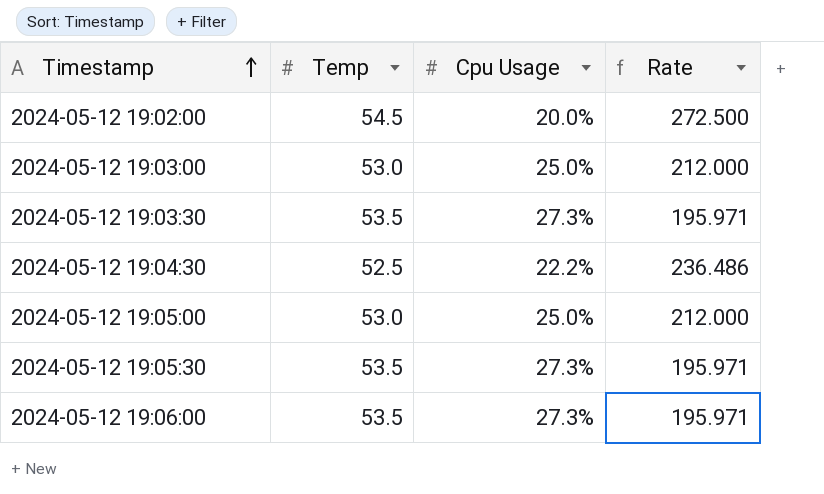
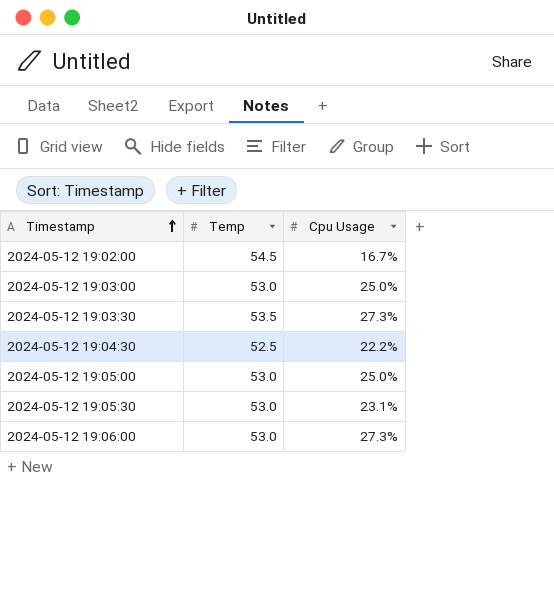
column Rate | formula: [Temp] / [Cpu Usage] -> none
2024-05-12 19:02:00 | Cpu Usage: 20.0% -> 16.7%
2024-05-12 19:05:30 | Temp: 53.5 -> 53.0
2024-05-12 19:05:30 | Cpu Usage: 27.3% -> 23.1%
2024-05-12 19:06:00 | Temp: 53.5 -> 53.0

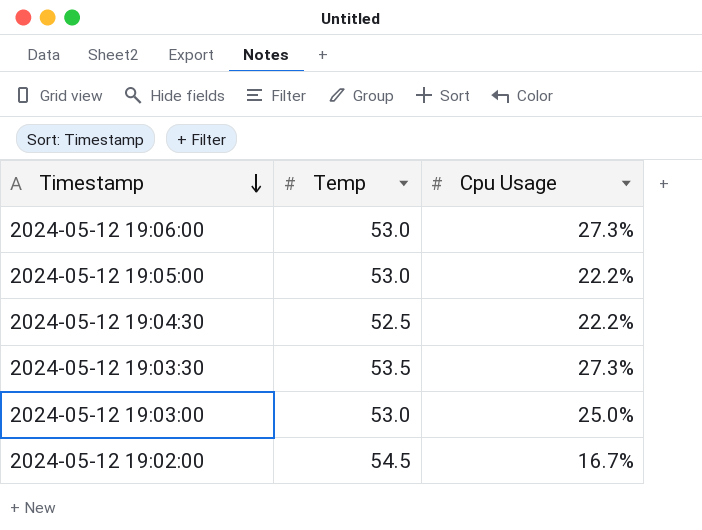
row order: Timestamp ascending -> Timestamp descending
row 2024-05-12 19:05:30: 53.0 | 23.1% -> none
2024-05-12 19:05:00 | Cpu Usage: 25.0% -> 22.2%

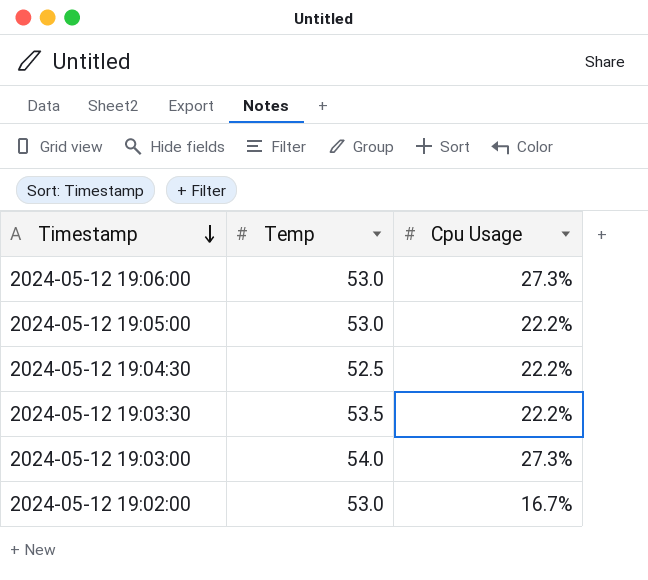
2024-05-12 19:03:30 | Cpu Usage: 27.3% -> 22.2%
2024-05-12 19:03:00 | Temp: 53.0 -> 54.0
2024-05-12 19:03:00 | Cpu Usage: 25.0% -> 27.3%
2024-05-12 19:02:00 | Temp: 54.5 -> 53.0

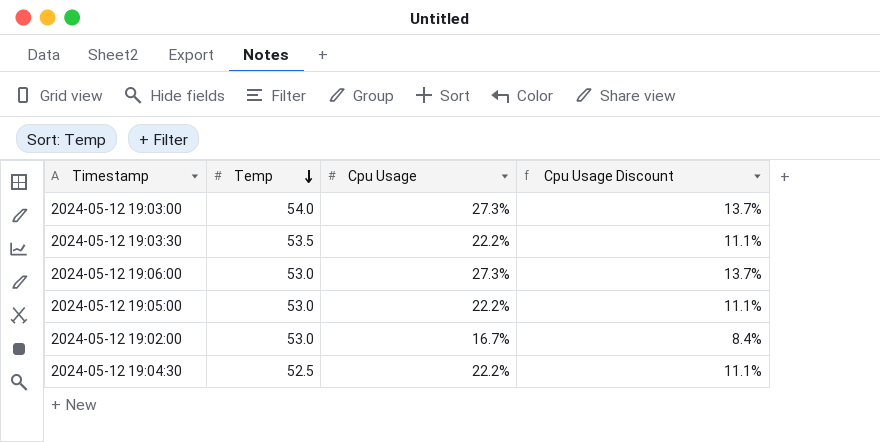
row order: Timestamp descending -> Temp descending
column Cpu Usage Discount | formula: none -> [Cpu Usage] * 0.5

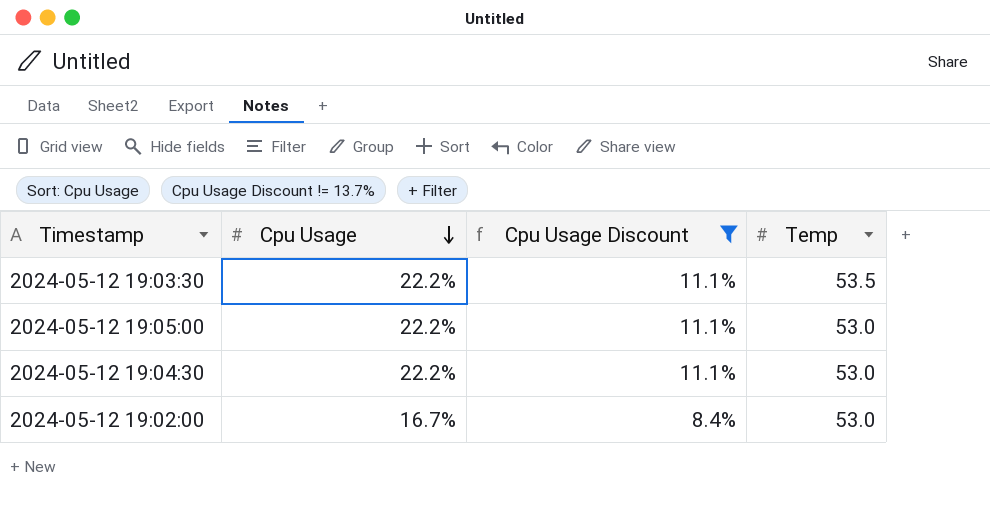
filter: none -> Cpu Usage Discount != 13.7%
row order: Temp descending -> Cpu Usage descending
column Temp | position: 2 -> 4
2024-05-12 19:04:30 | Temp: 52.5 -> 53.0

